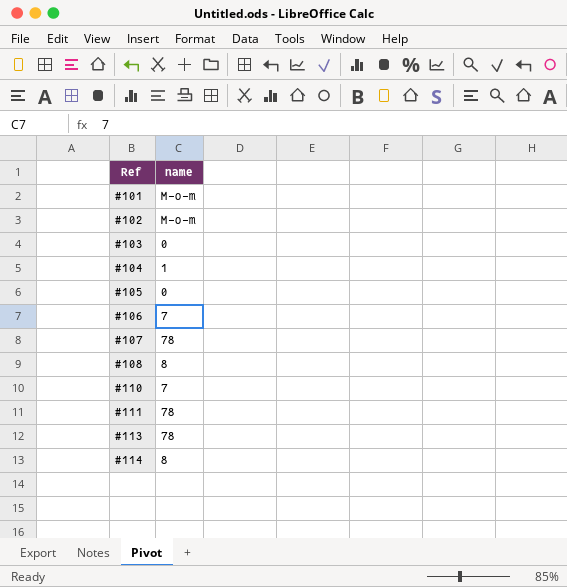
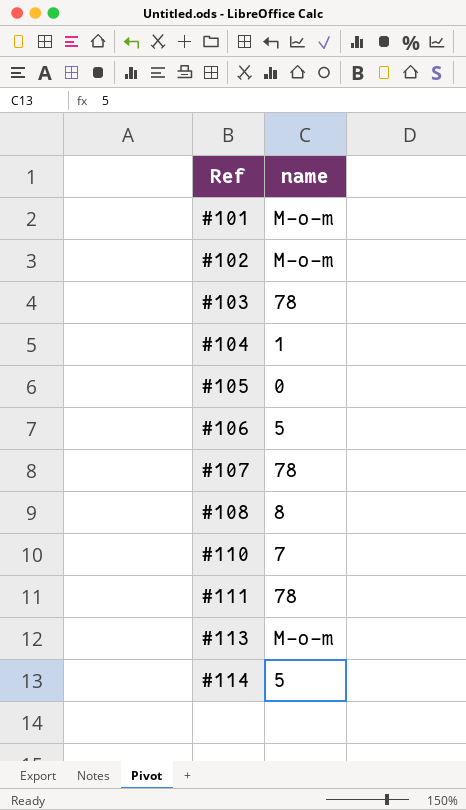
#103 | name: 0 -> 78
#106 | name: 7 -> 5
#113 | name: 78 -> M-o-m
#114 | name: 8 -> 5

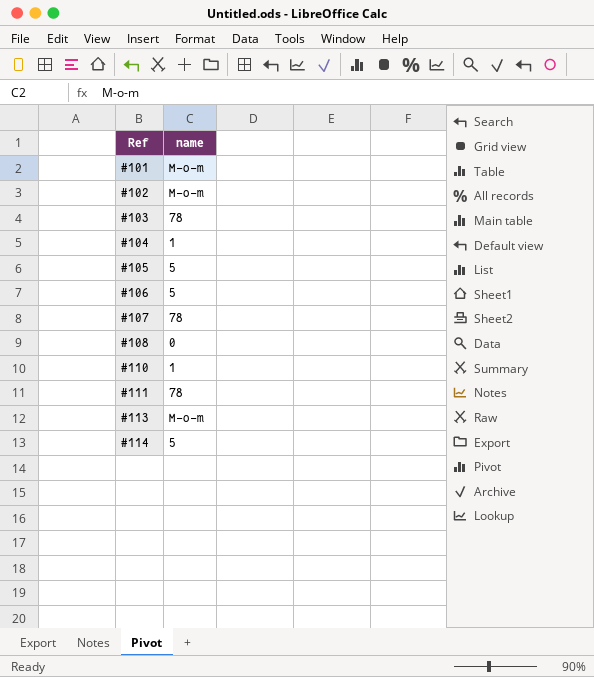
#105 | name: 0 -> 5
#108 | name: 8 -> 0
#110 | name: 7 -> 1

